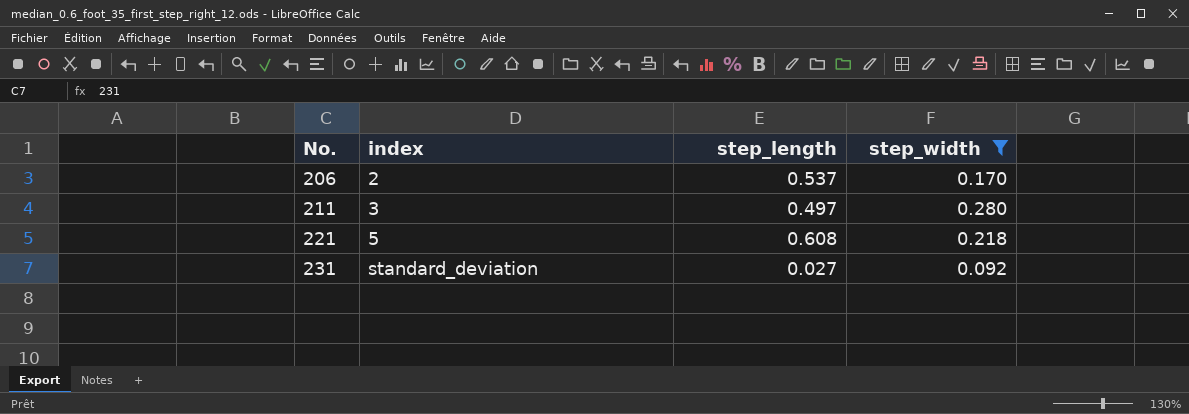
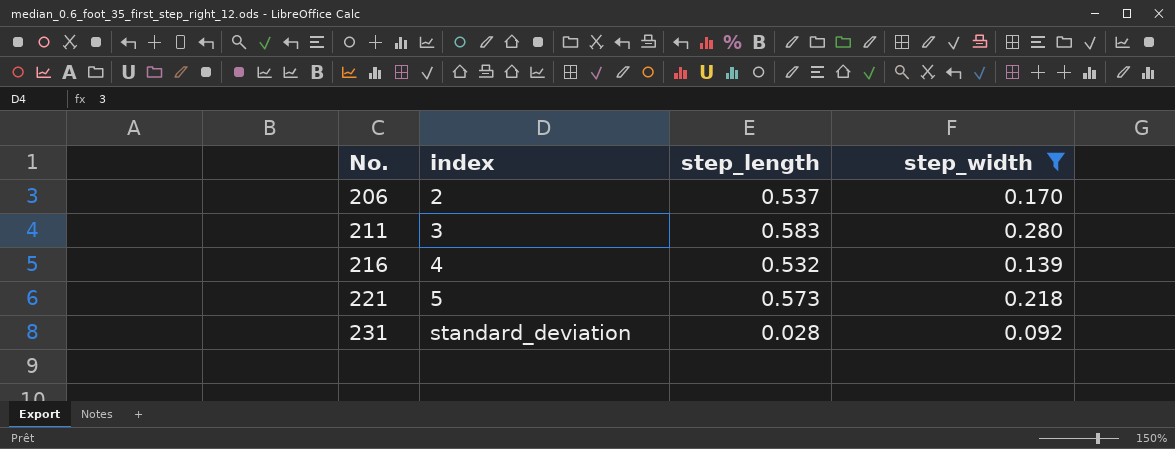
211 | step_length: 0.497 -> 0.583
row 216: none -> 4 | 0.532 | 0.139
221 | step_length: 0.608 -> 0.573
231 | step_length: 0.027 -> 0.028

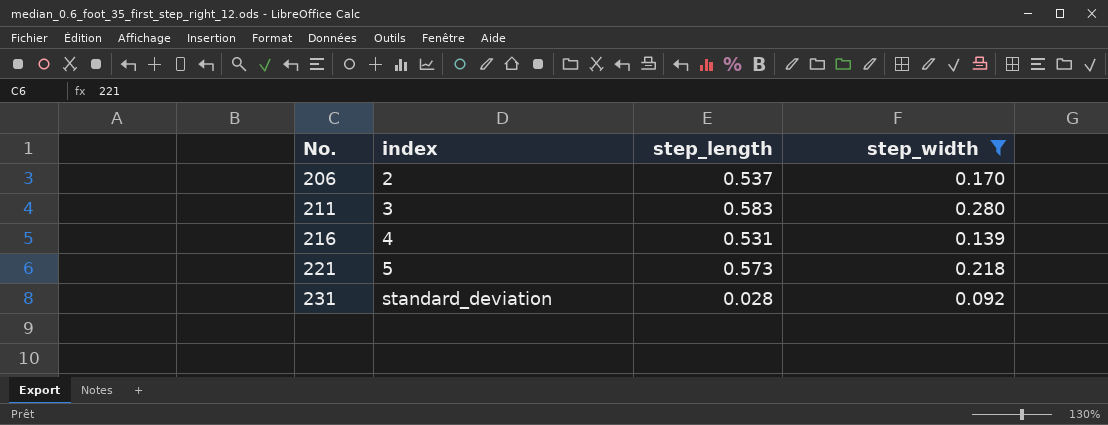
216 | step_length: 0.532 -> 0.531

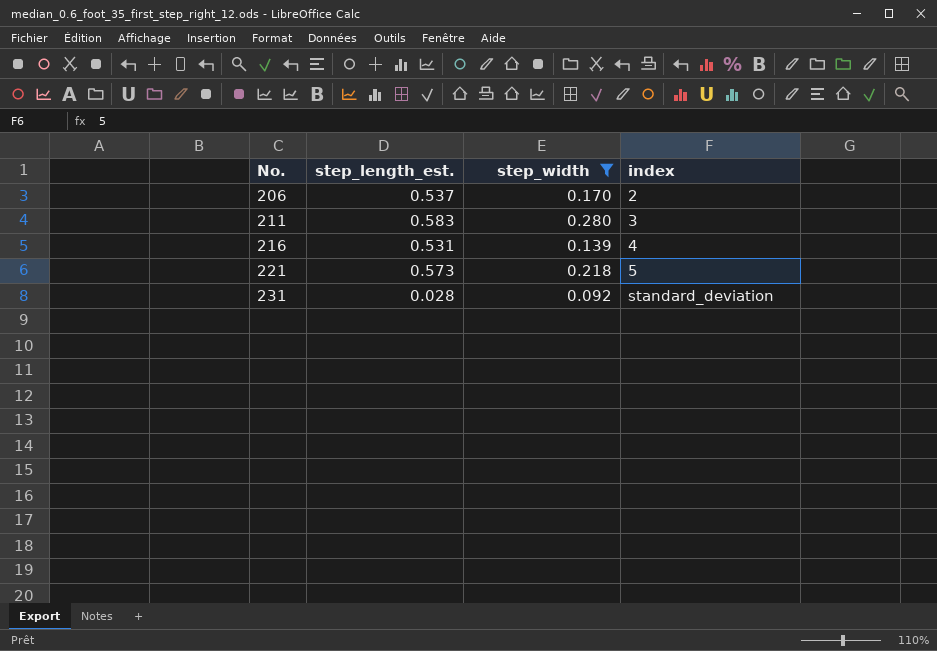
column name: step_length -> step_length_est.
column index | position: 2 -> 4

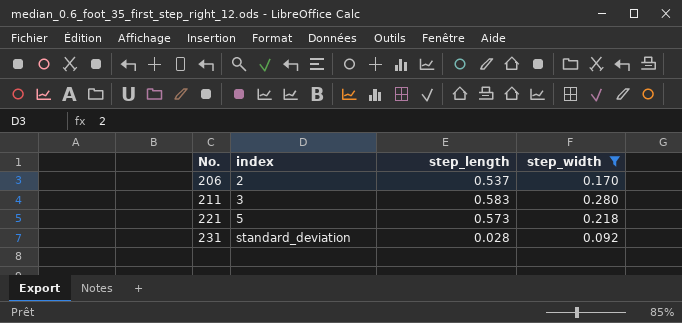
column index | position: 4 -> 2
column name: step_length_est. -> step_length
row 216: 0.531 | 0.139 | 4 -> none

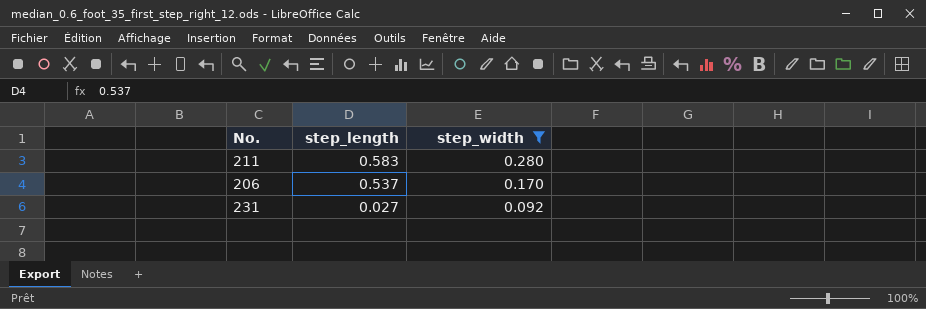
row order: No. ascending -> step_length descending
column index | position: 2 -> none
row 221: 5 | 0.573 | 0.218 -> none
231 | step_length: 0.028 -> 0.027

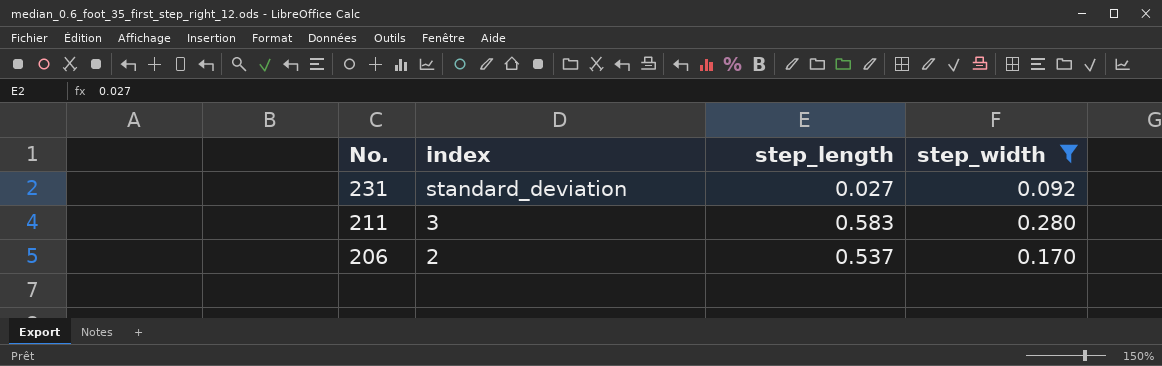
row order: step_length descending -> No. descending
column index | position: none -> 2

